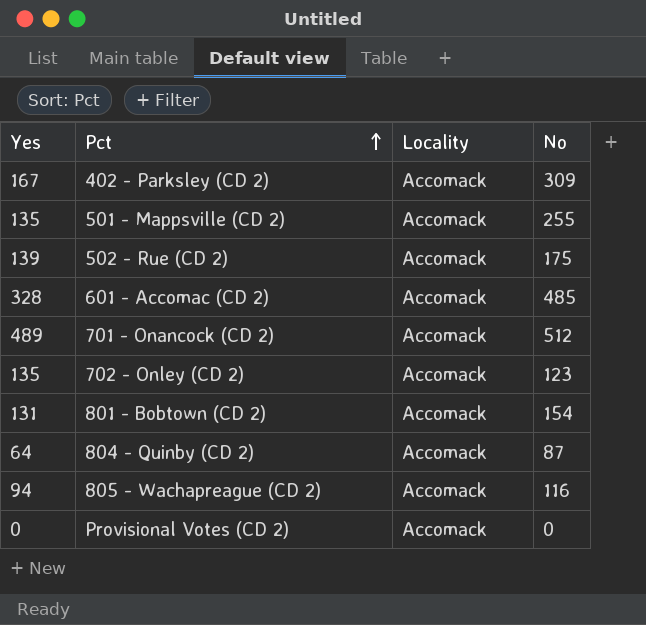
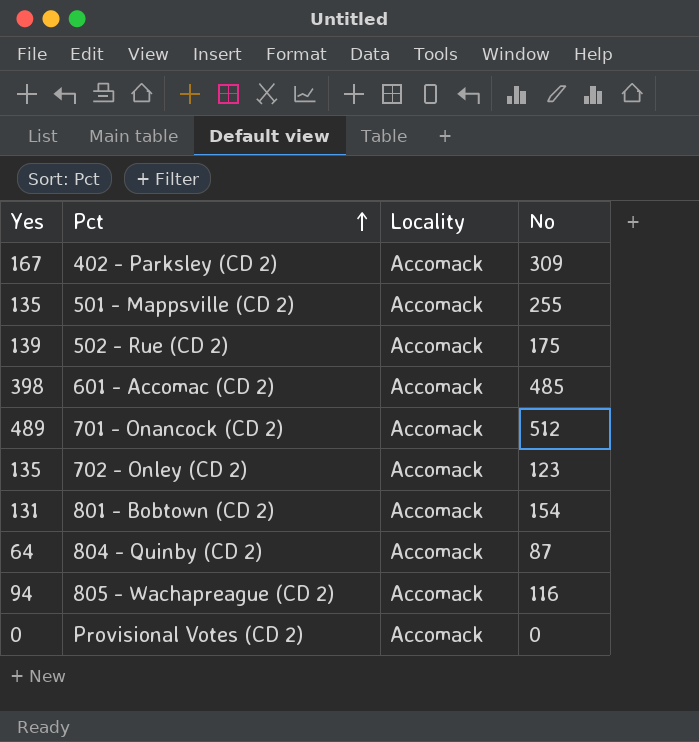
601 - Accomac (CD 2) | Yes: 328 -> 398

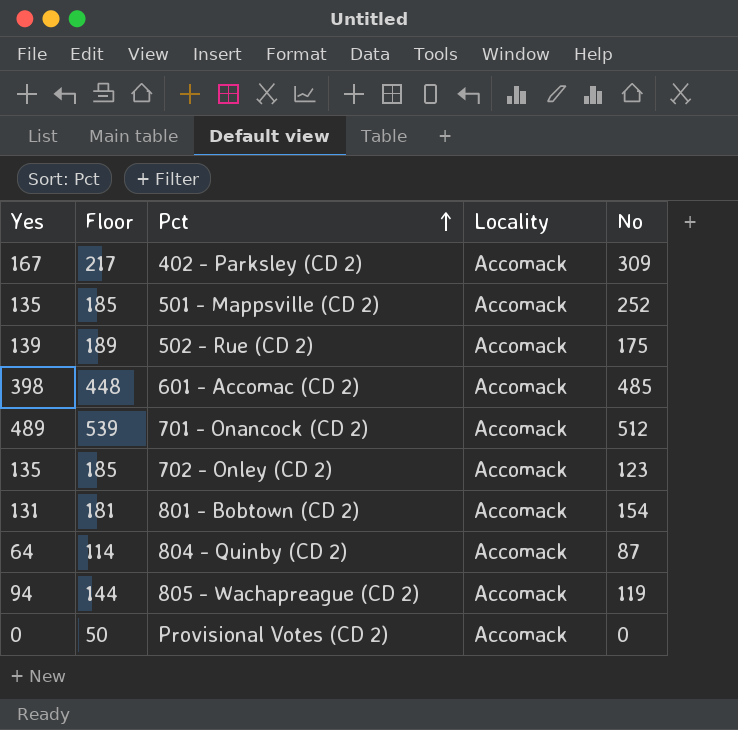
column Floor | formula: none -> [Yes] + 50
501 - Mappsville (CD 2) | No: 255 -> 252
805 - Wachapreague (CD 2) | No: 116 -> 119

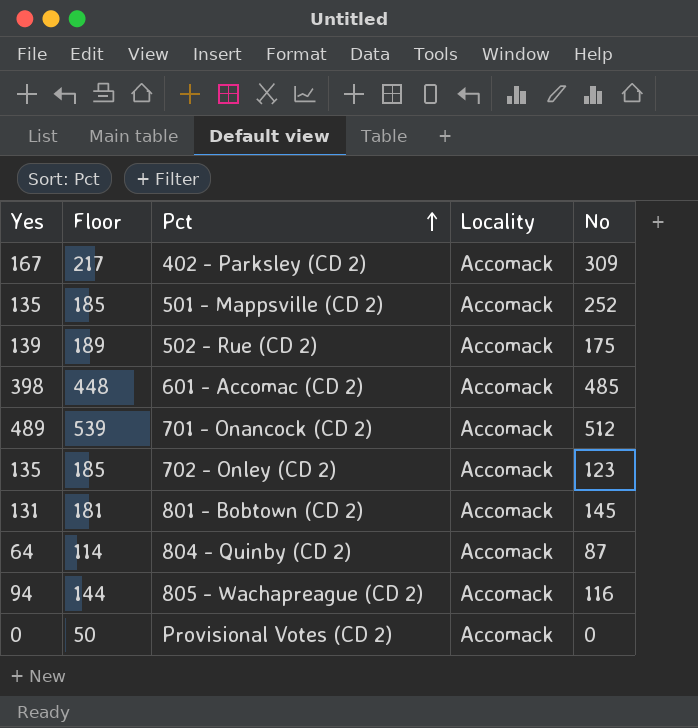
801 - Bobtown (CD 2) | No: 154 -> 145
805 - Wachapreague (CD 2) | No: 119 -> 116

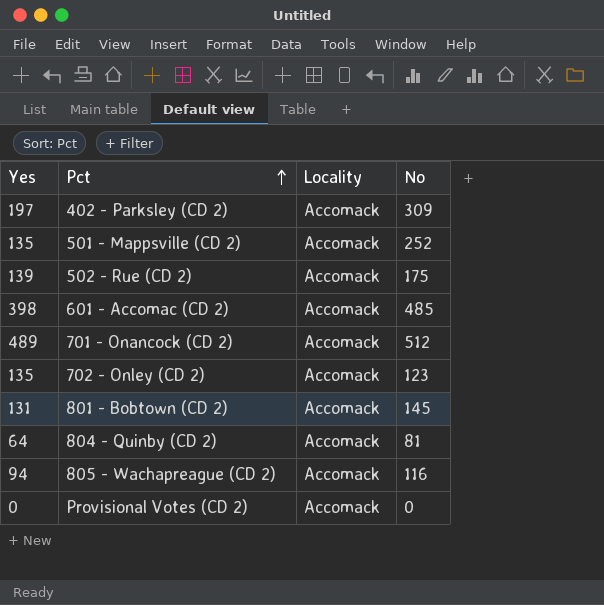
column Floor | formula: [Yes] + 50 -> none
402 - Parksley (CD 2) | Yes: 167 -> 197
804 - Quinby (CD 2) | No: 87 -> 81

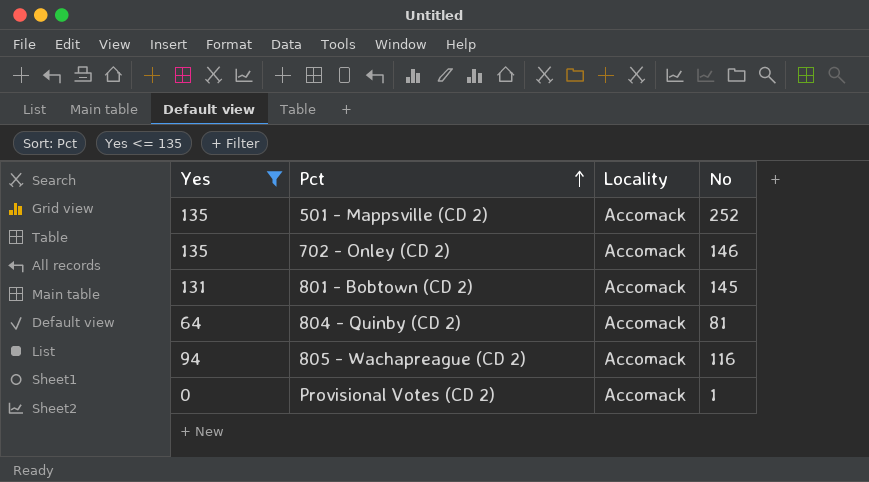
filter: none -> Yes <= 135
702 - Onley (CD 2) | No: 123 -> 146
Provisional Votes (CD 2) | No: 0 -> 1

